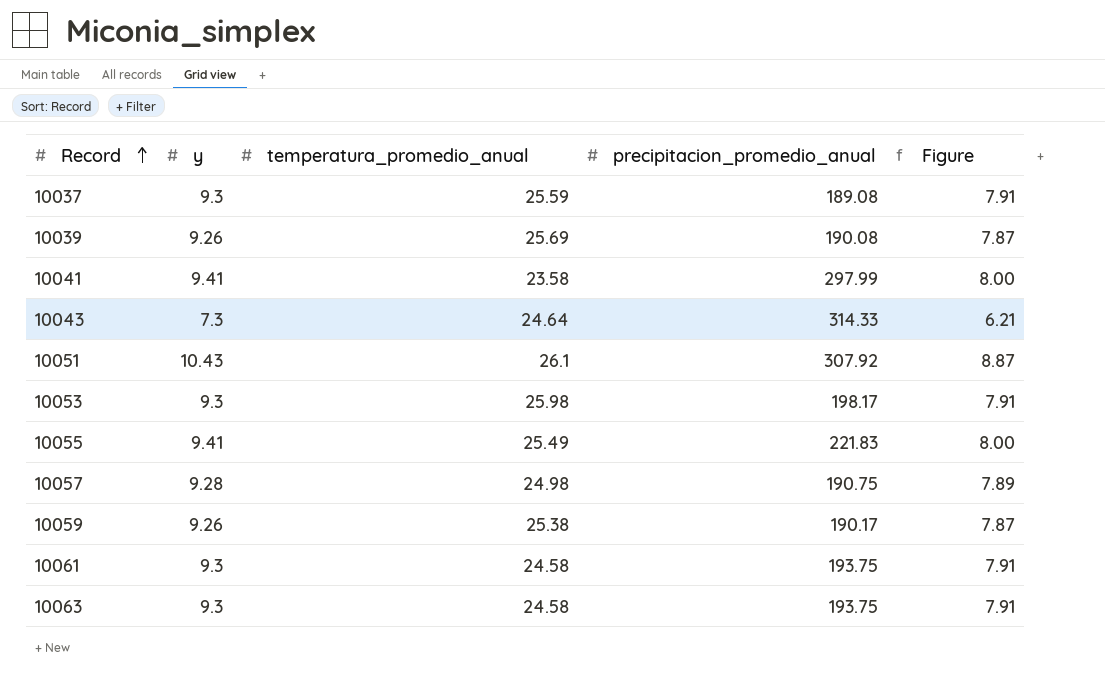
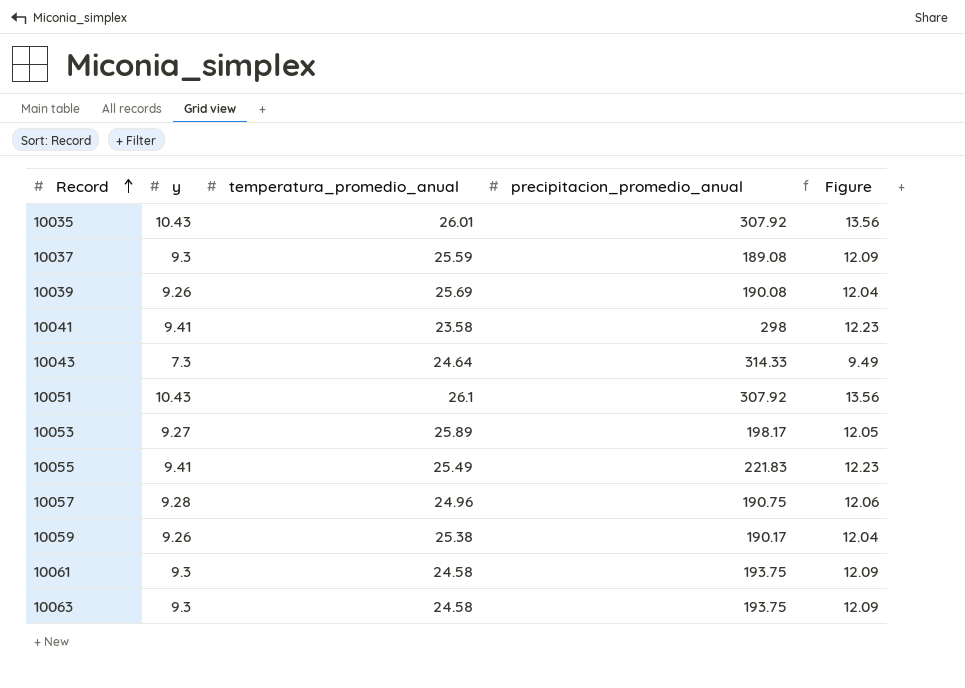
column Figure | formula: [y] * 0.85 -> [y] * 1.3
row 10035: none -> 10.43 | 26.01 | 307.92 | 13.56
10041 | precipitacion_promedio_anual: 297.99 -> 298
10053 | y: 9.3 -> 9.27
10053 | temperatura_promedio_anual: 25.98 -> 25.89
10057 | temperatura_promedio_anual: 24.98 -> 24.96

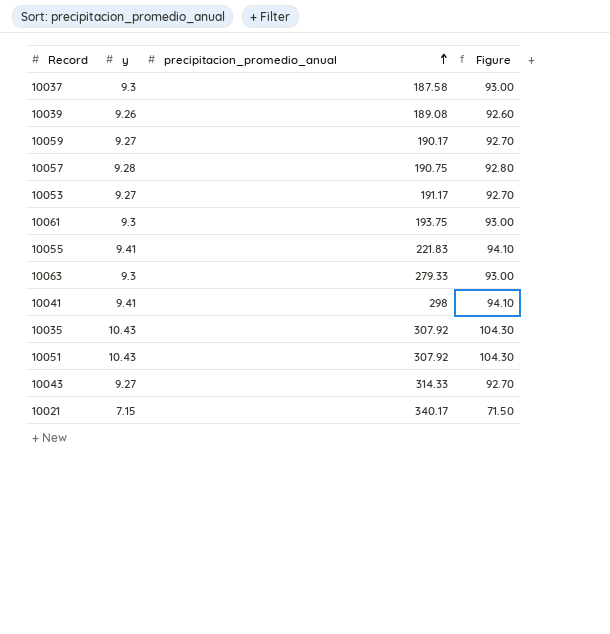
row order: Record ascending -> precipitacion_promedio_anual ascending
column temperatura_promedio_anual | position: 3 -> none
column Figure | formula: [y] * 1.3 -> [y] * 10
10037 | precipitacion_promedio_anual: 189.08 -> 187.58
10039 | precipitacion_promedio_anual: 190.08 -> 189.08
10059 | y: 9.26 -> 9.27
10053 | precipitacion_promedio_anual: 198.17 -> 191.17
10063 | precipitacion_promedio_anual: 193.75 -> 279.33
10043 | y: 7.3 -> 9.27
row 10021: none -> 7.15 | 340.17 | 71.50

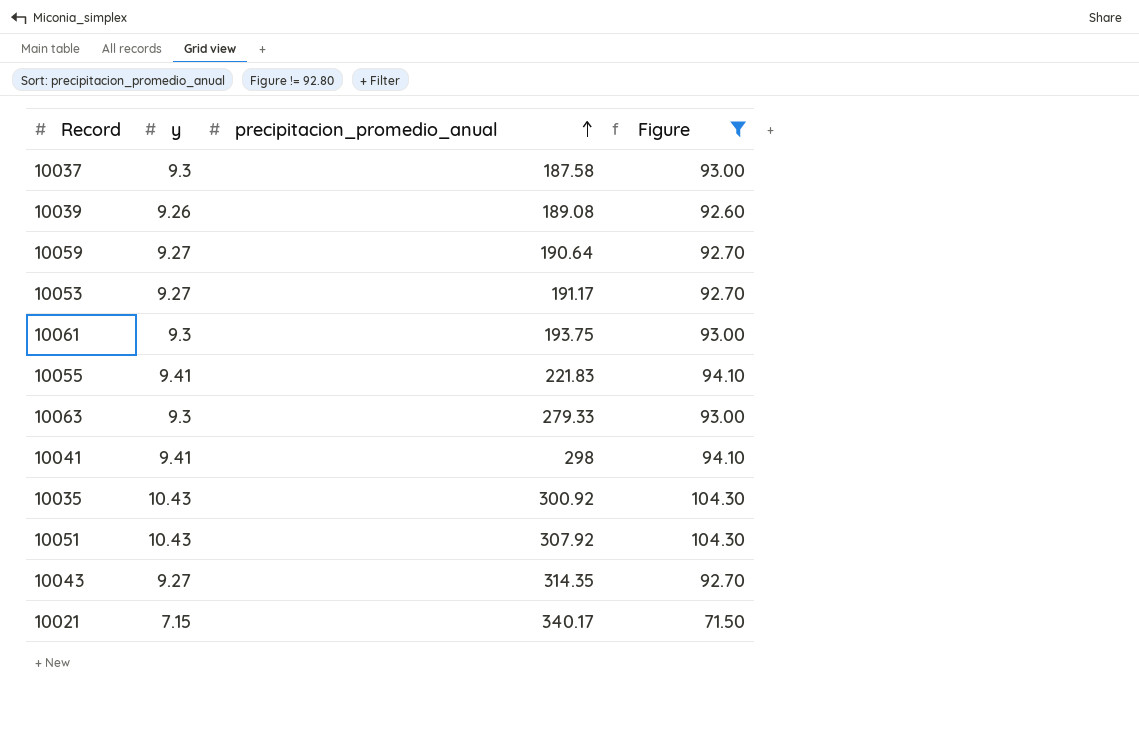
filter: none -> Figure != 92.80
10059 | precipitacion_promedio_anual: 190.17 -> 190.64
10035 | precipitacion_promedio_anual: 307.92 -> 300.92
10043 | precipitacion_promedio_anual: 314.33 -> 314.35

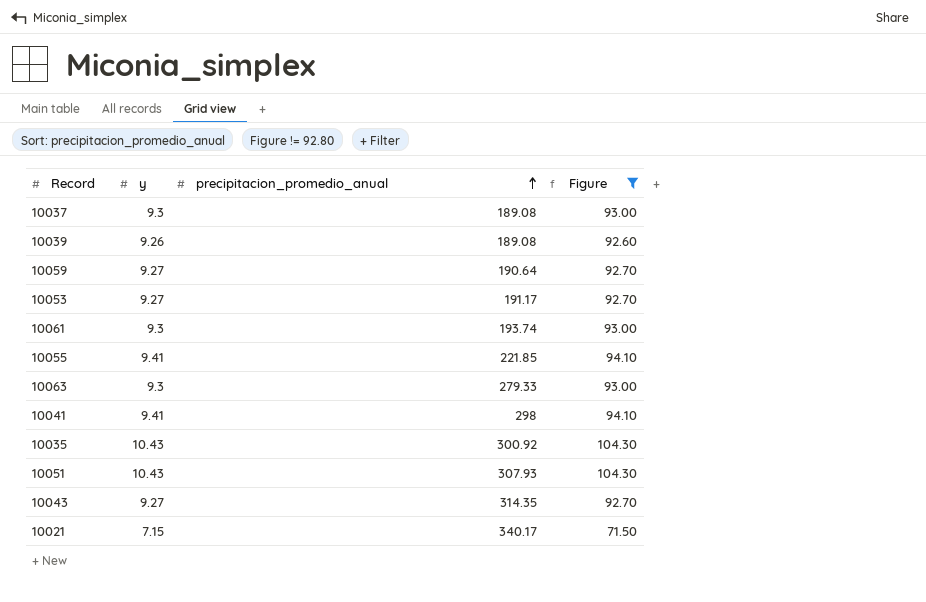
10037 | precipitacion_promedio_anual: 187.58 -> 189.08
10061 | precipitacion_promedio_anual: 193.75 -> 193.74
10055 | precipitacion_promedio_anual: 221.83 -> 221.85
10051 | precipitacion_promedio_anual: 307.92 -> 307.93

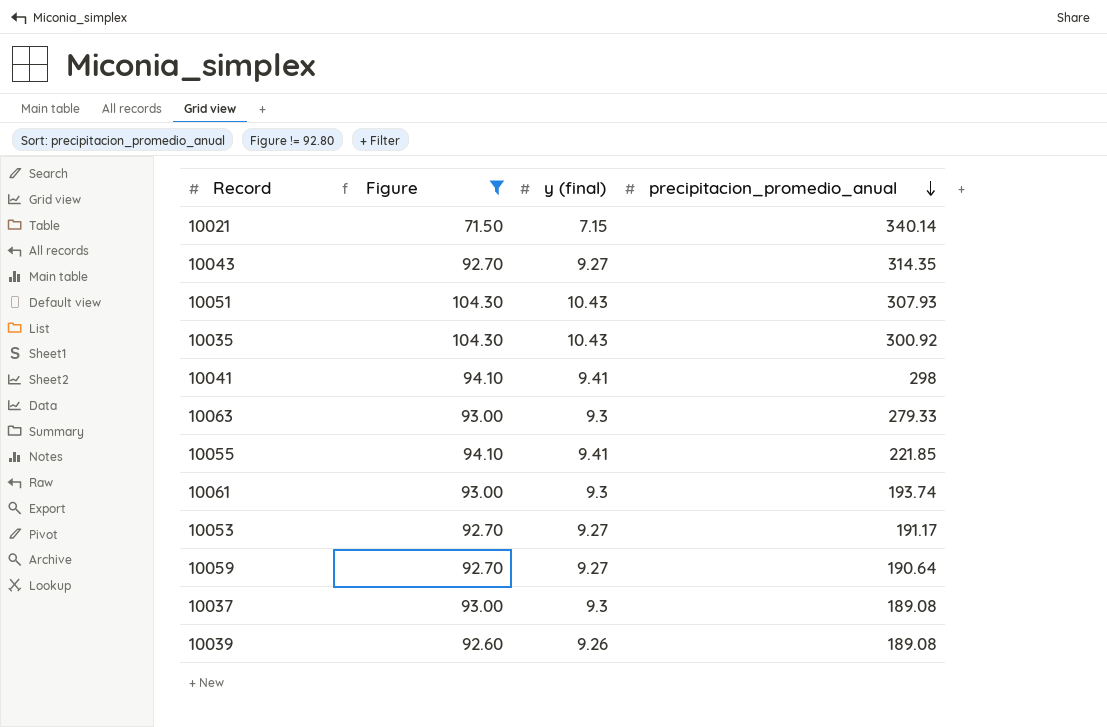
row order: precipitacion_promedio_anual ascending -> precipitacion_promedio_anual descending
column Figure | position: 4 -> 2
column name: y -> y (final)
10021 | precipitacion_promedio_anual: 340.17 -> 340.14

